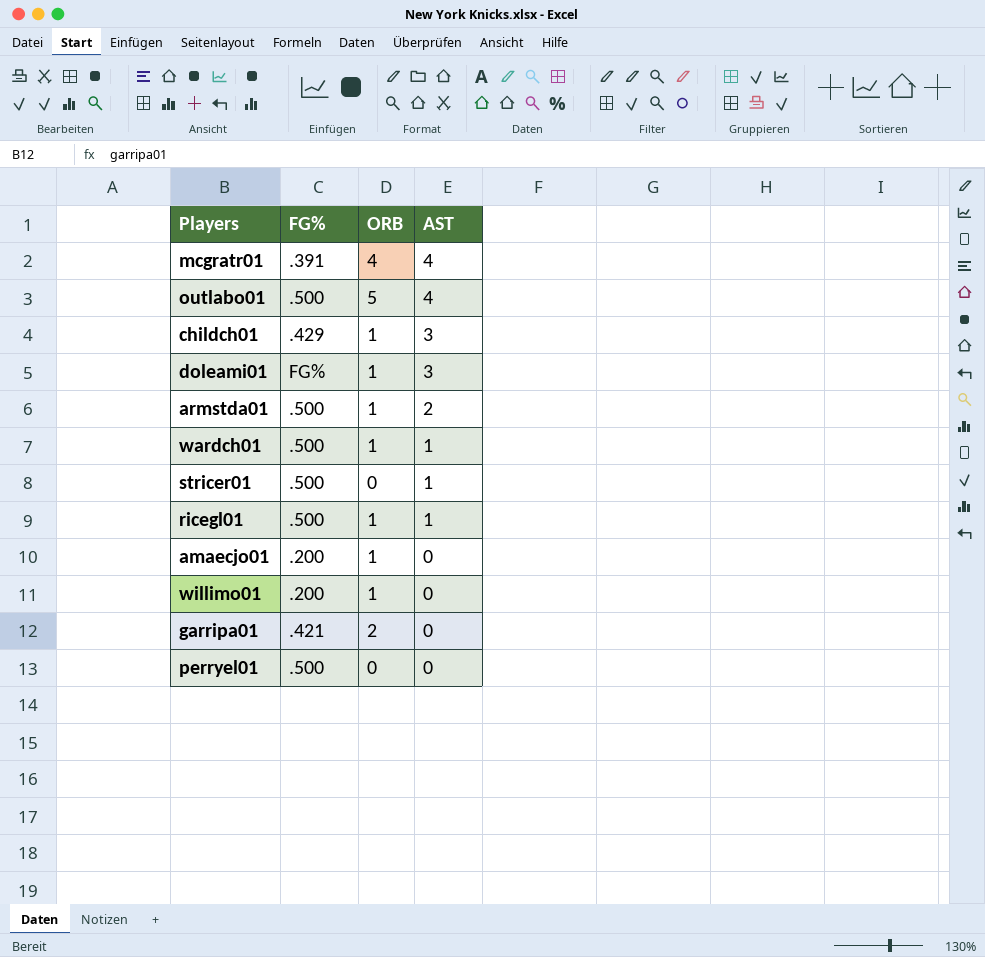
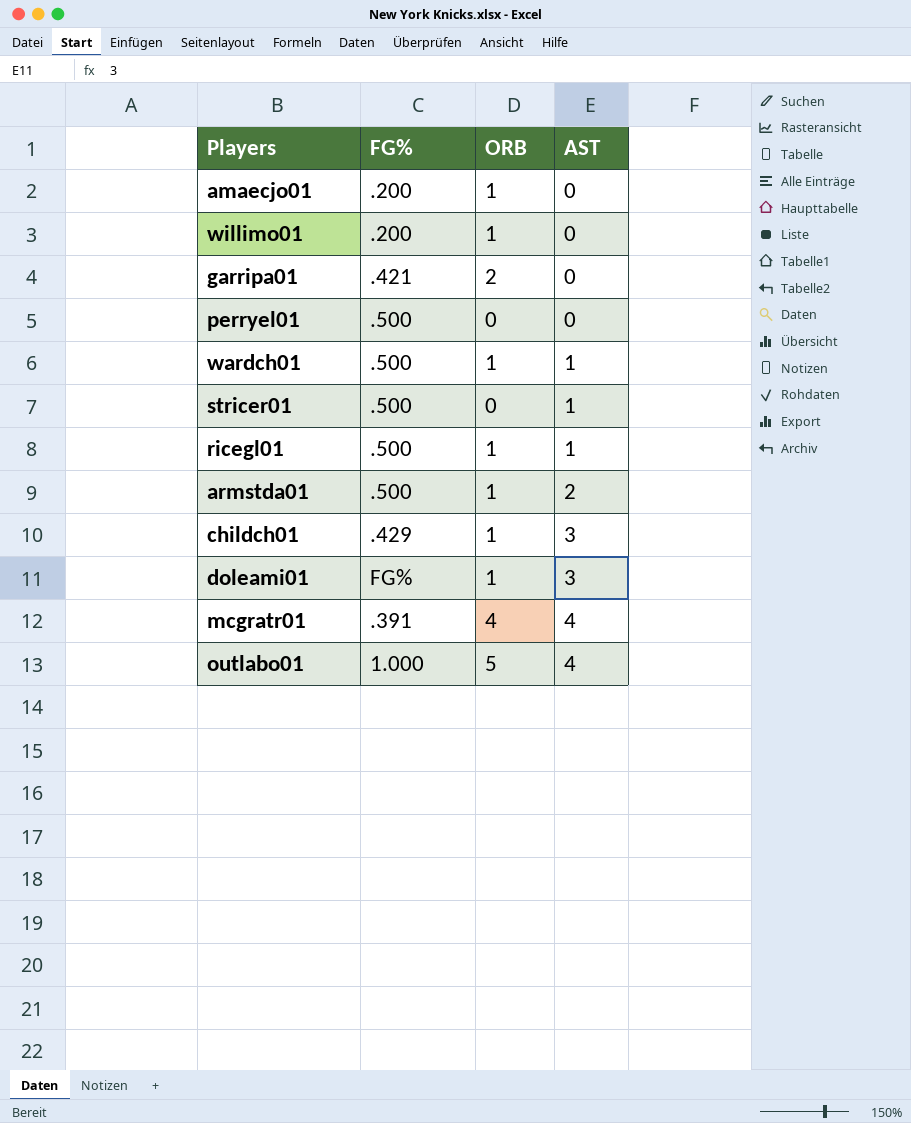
row order: AST descending -> AST ascending
outlabo01 | FG%: .500 -> 1.000

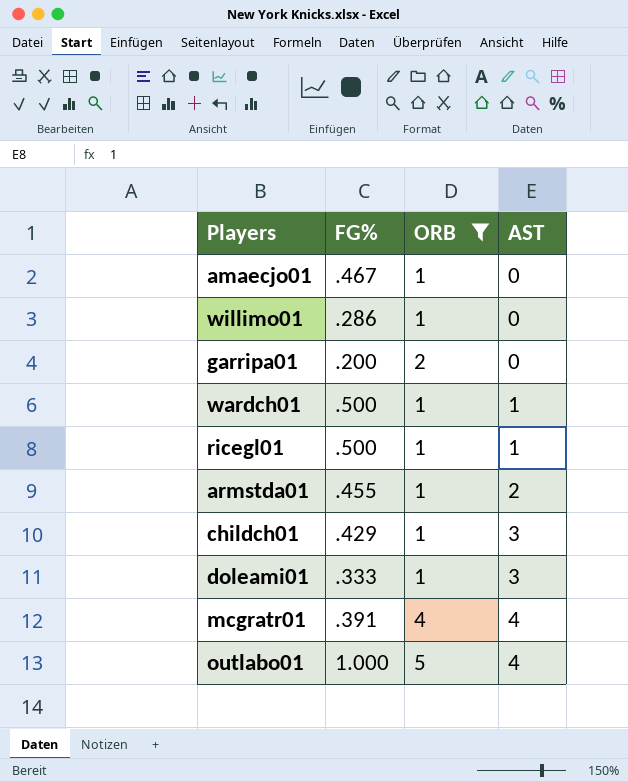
filter: none -> ORB != 0
amaecjo01 | FG%: .200 -> .467
willimo01 | FG%: .200 -> .286
garripa01 | FG%: .421 -> .200
armstda01 | FG%: .500 -> .455
doleami01 | FG%: FG% -> .333

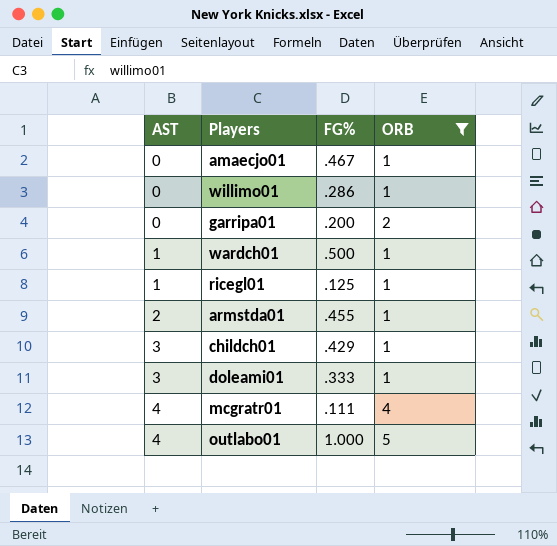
column AST | position: 4 -> 1
ricegl01 | FG%: .500 -> .125
mcgratr01 | FG%: .391 -> .111

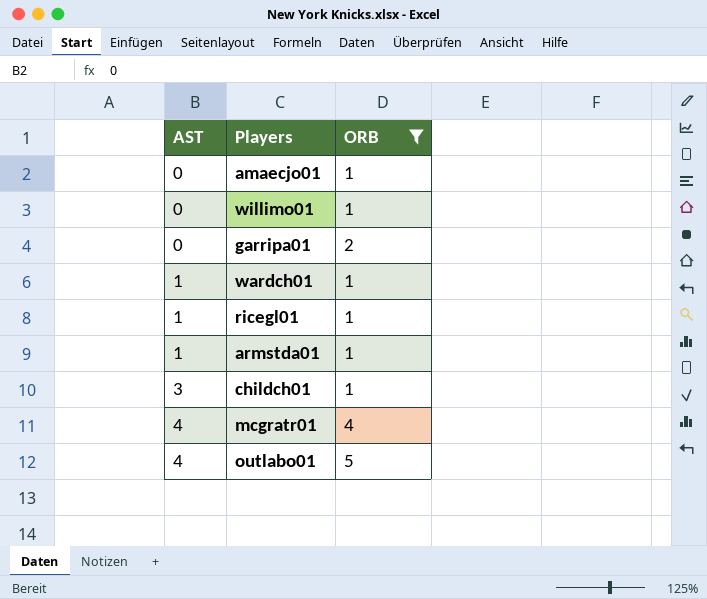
column FG% | position: 3 -> none
row doleami01: 3 | .333 | 1 -> none
armstda01 | AST: 2 -> 1

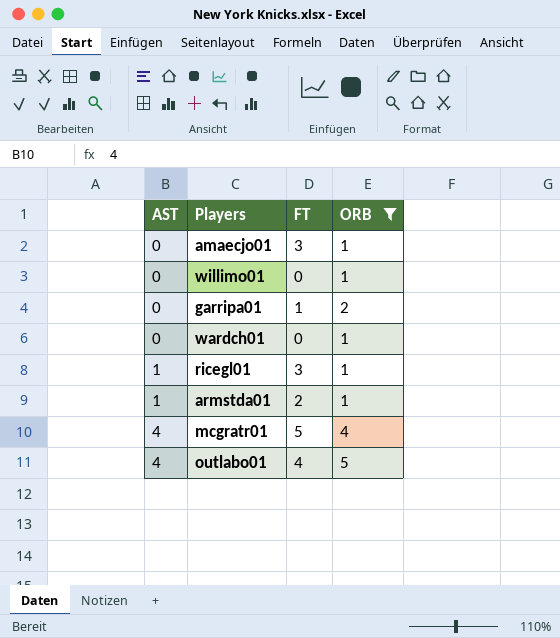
column FT | position: none -> 3
row childch01: 3 | 1 -> none
wardch01 | AST: 1 -> 0

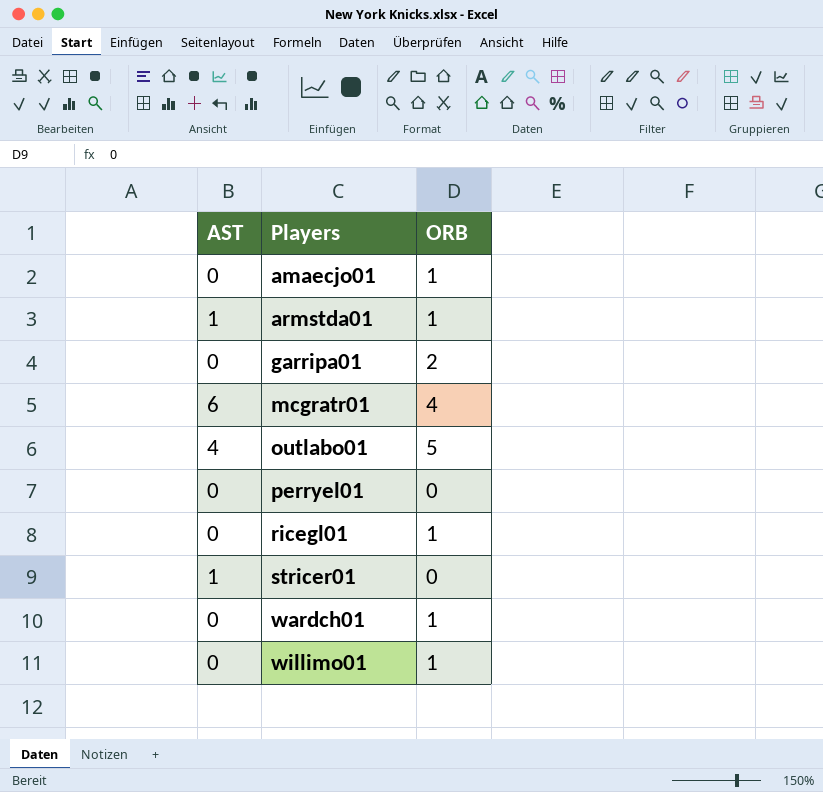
filter: ORB != 0 -> none
row order: AST ascending -> Players ascending
column FT | position: 3 -> none
mcgratr01 | AST: 4 -> 6
ricegl01 | AST: 1 -> 0

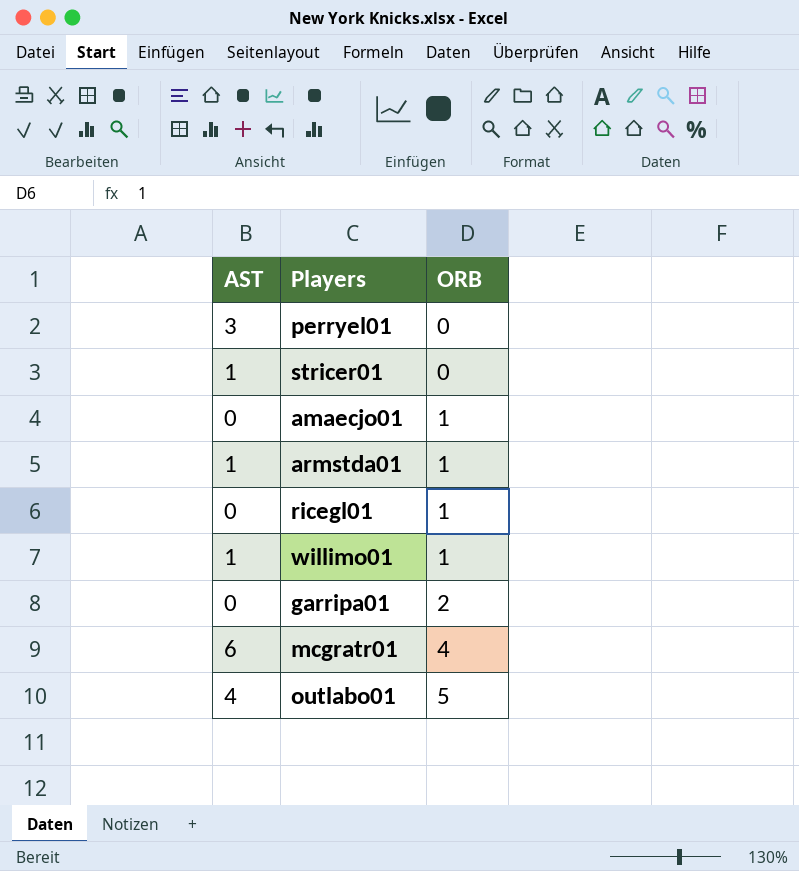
row order: Players ascending -> ORB ascending
row wardch01: 0 | 1 -> none
perryel01 | AST: 0 -> 3
willimo01 | AST: 0 -> 1

